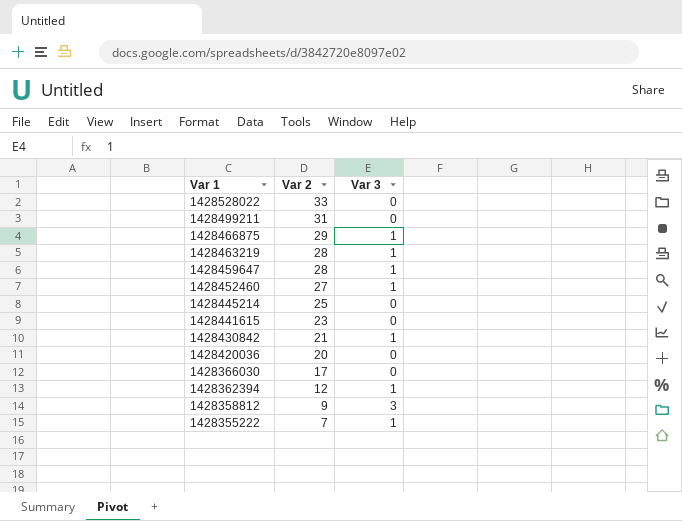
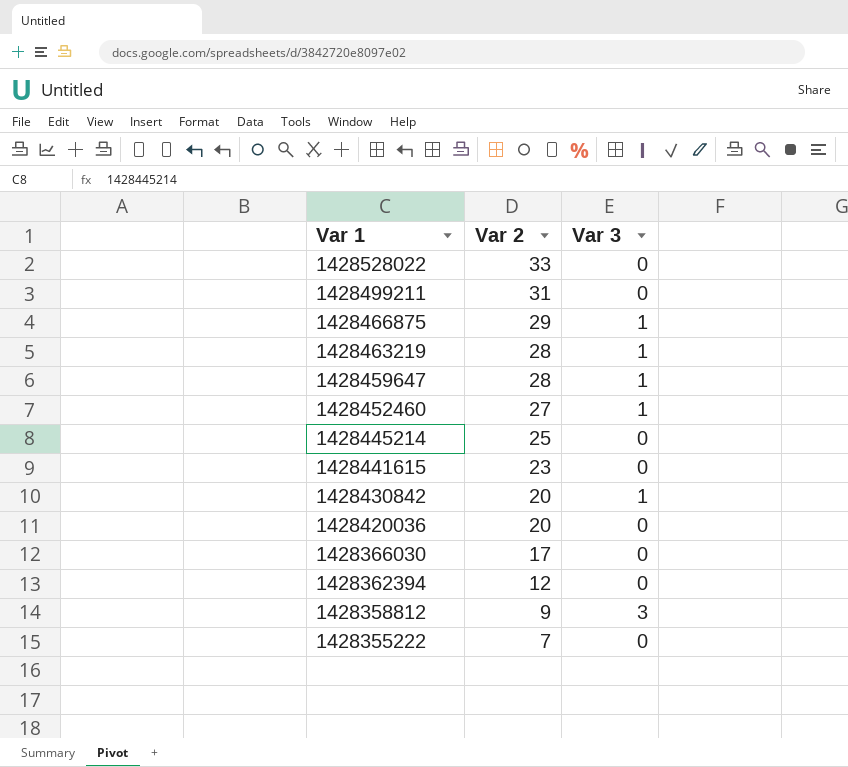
1428430842 | Var 2: 21 -> 20
1428362394 | Var 3: 1 -> 0
1428355222 | Var 3: 1 -> 0

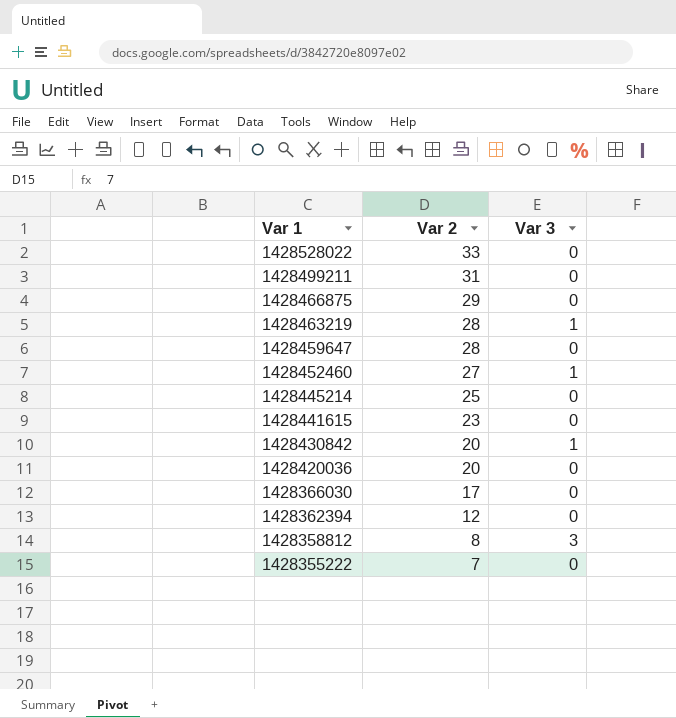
1428466875 | Var 3: 1 -> 0
1428459647 | Var 3: 1 -> 0
1428358812 | Var 2: 9 -> 8

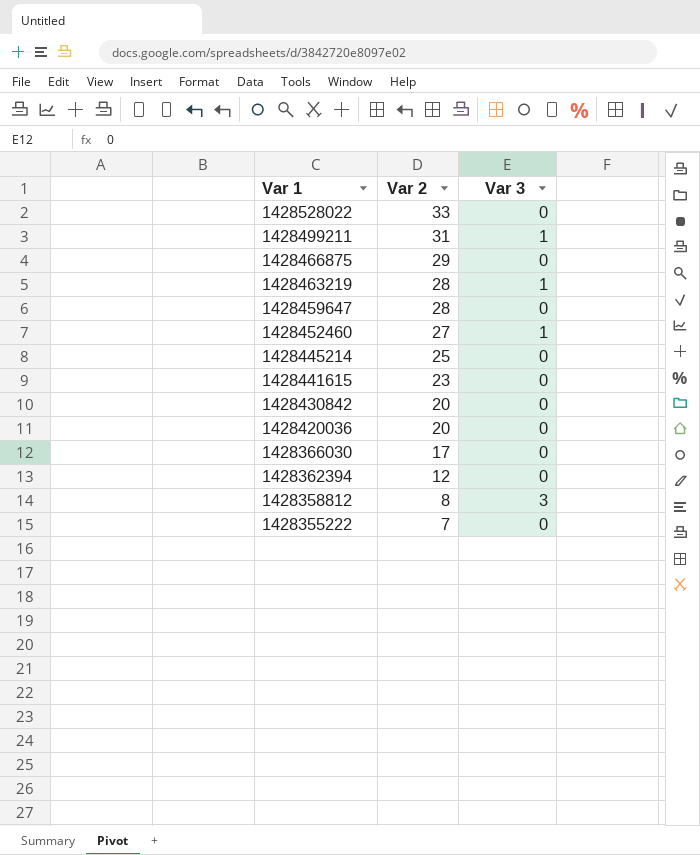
1428499211 | Var 3: 0 -> 1
1428430842 | Var 3: 1 -> 0

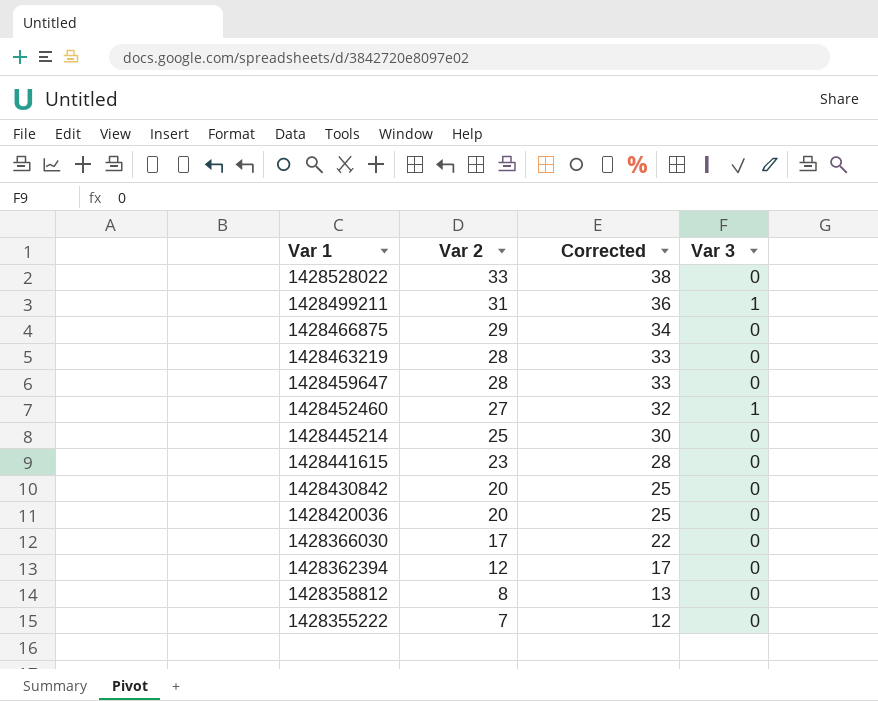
column Corrected | formula: none -> [Var 2] + 5
1428463219 | Var 3: 1 -> 0
1428358812 | Var 3: 3 -> 0

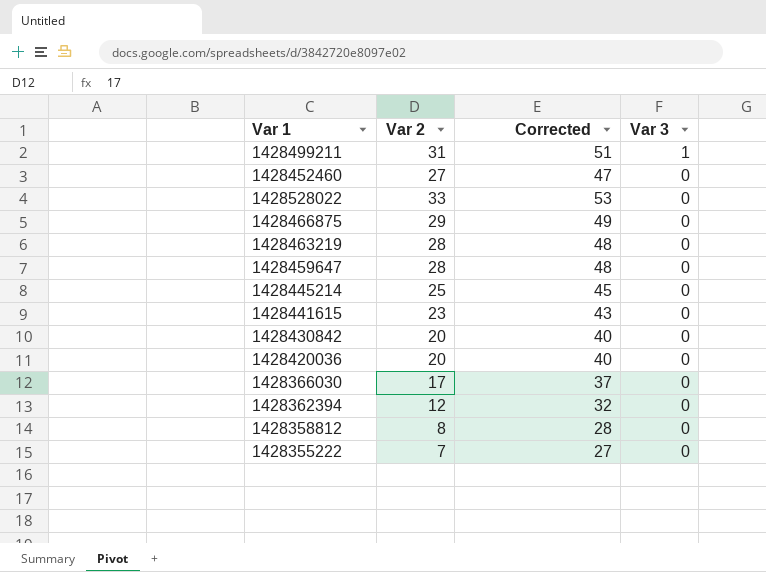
row order: Var 1 descending -> Var 3 descending
column Corrected | formula: [Var 2] + 5 -> [Var 2] + 20
1428452460 | Var 3: 1 -> 0

